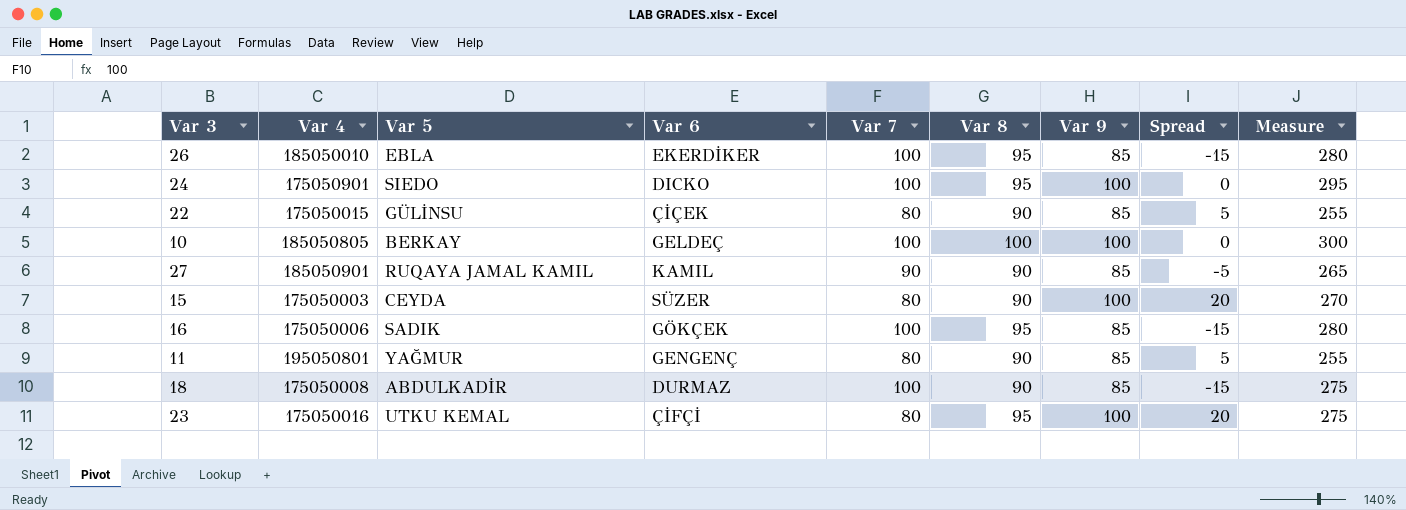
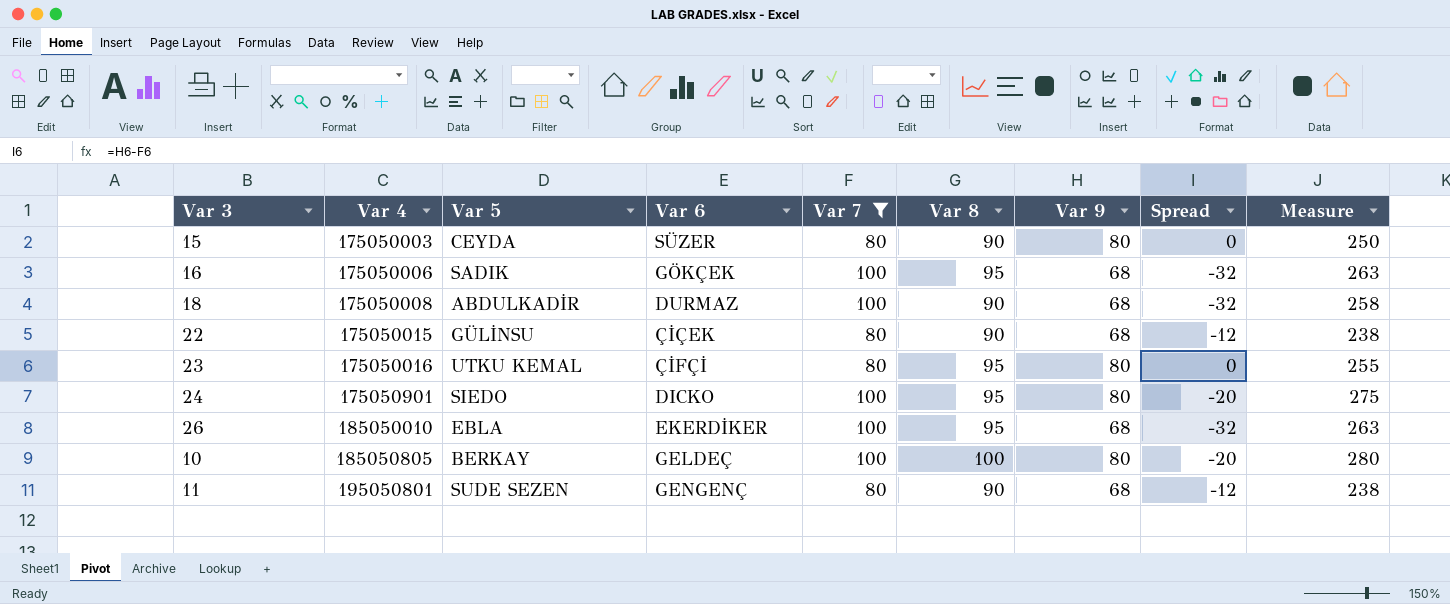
filter: none -> Var 7 != 90
row order: none -> Var 4 ascending
15 | Var 9: 100 -> 80
15 | Spread: 20 -> 0
15 | Measure: 270 -> 250
16 | Var 9: 85 -> 68
16 | Spread: -15 -> -32
16 | Measure: 280 -> 263
18 | Var 9: 85 -> 68
18 | Spread: -15 -> -32
18 | Measure: 275 -> 258
22 | Var 9: 85 -> 68
22 | Spread: 5 -> -12
22 | Measure: 255 -> 238
23 | Var 9: 100 -> 80
23 | Spread: 20 -> 0
23 | Measure: 275 -> 255
24 | Var 9: 100 -> 80
24 | Spread: 0 -> -20
24 | Measure: 295 -> 275
26 | Var 9: 85 -> 68
26 | Spread: -15 -> -32
26 | Measure: 280 -> 263
10 | Var 9: 100 -> 80
10 | Spread: 0 -> -20
10 | Measure: 300 -> 280
11 | Var 5: YAĞMUR -> SUDE SEZEN
11 | Var 9: 85 -> 68
11 | Spread: 5 -> -12
11 | Measure: 255 -> 238

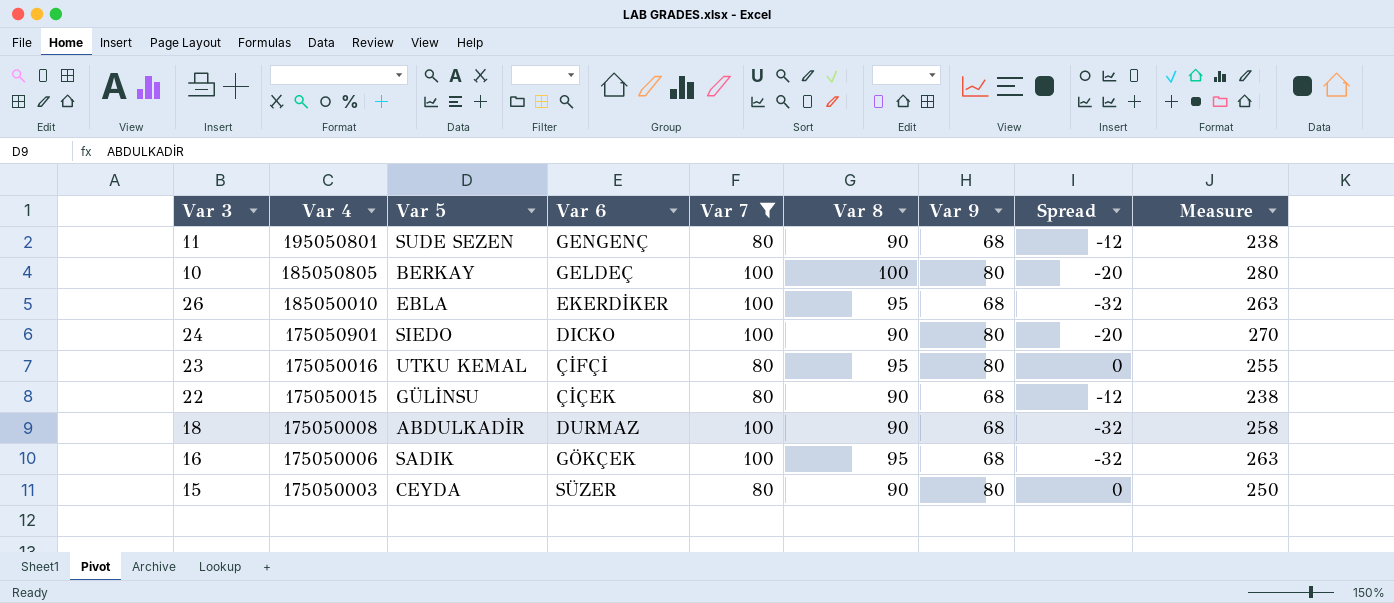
row order: Var 4 ascending -> Var 4 descending
24 | Var 8: 95 -> 90
24 | Measure: 275 -> 270

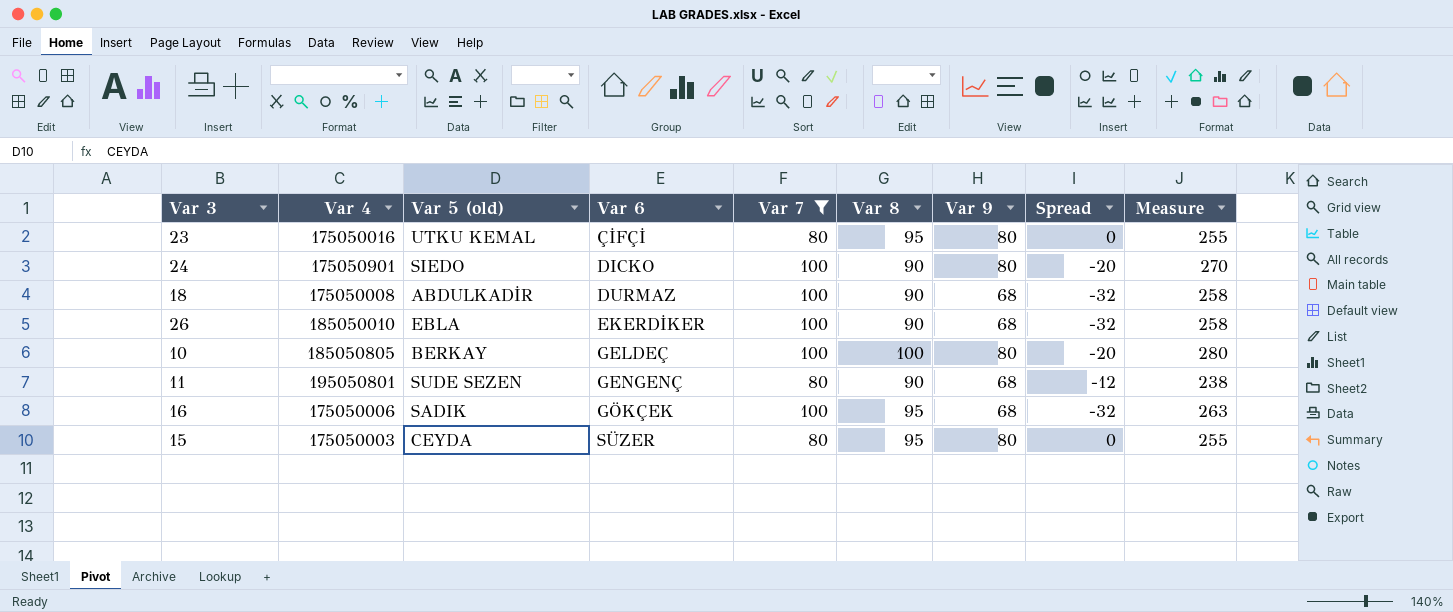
row order: Var 4 descending -> Var 6 ascending
column name: Var 5 -> Var 5 (old)
row 22: 175050015 | GÜLİNSU | ÇİÇEK | 80 | 90 | 68 | -12 | 238 -> none
26 | Var 8: 95 -> 90
26 | Measure: 263 -> 258
15 | Var 8: 90 -> 95
15 | Measure: 250 -> 255

